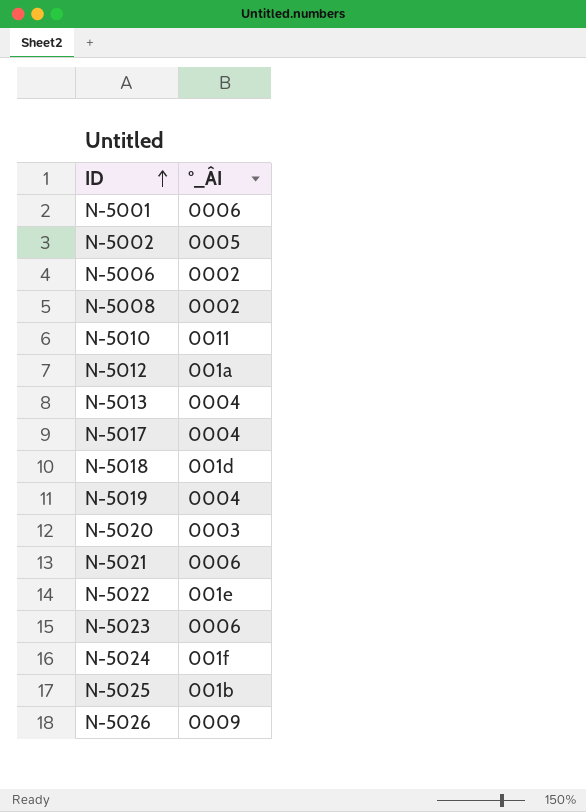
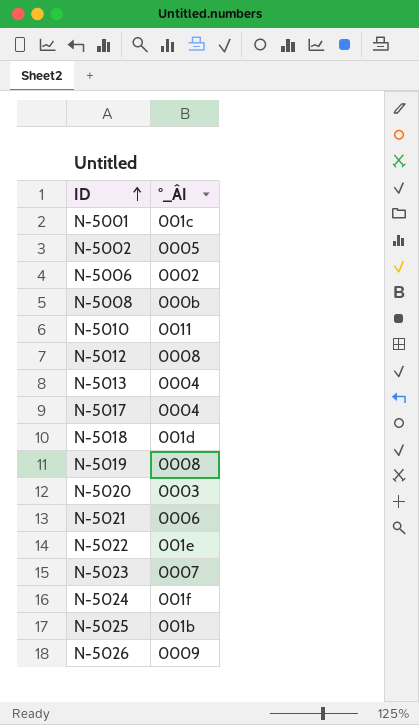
N-5001 | °_ÂI: 0006 -> 001c
N-5008 | °_ÂI: 0002 -> 000b
N-5012 | °_ÂI: 001a -> 0008
N-5019 | °_ÂI: 0004 -> 0008
N-5023 | °_ÂI: 0006 -> 0007

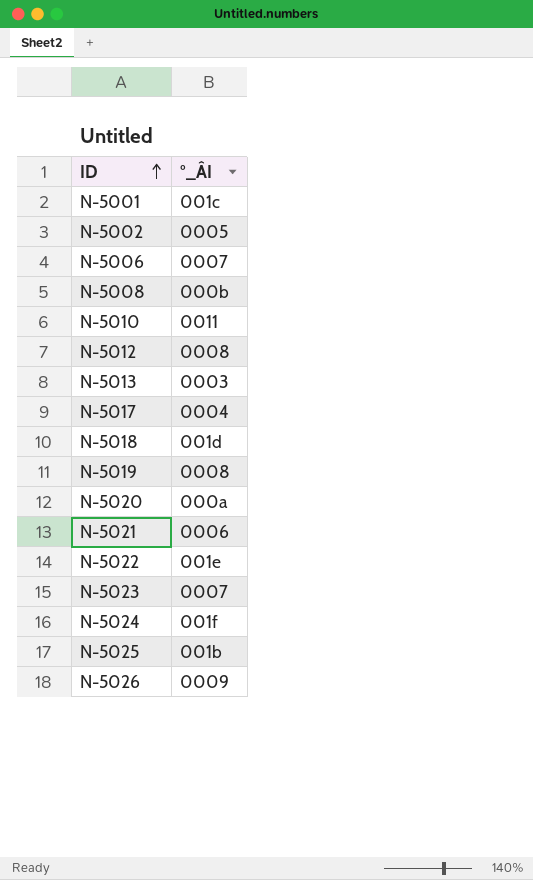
N-5006 | °_ÂI: 0002 -> 0007
N-5013 | °_ÂI: 0004 -> 0003
N-5020 | °_ÂI: 0003 -> 000a

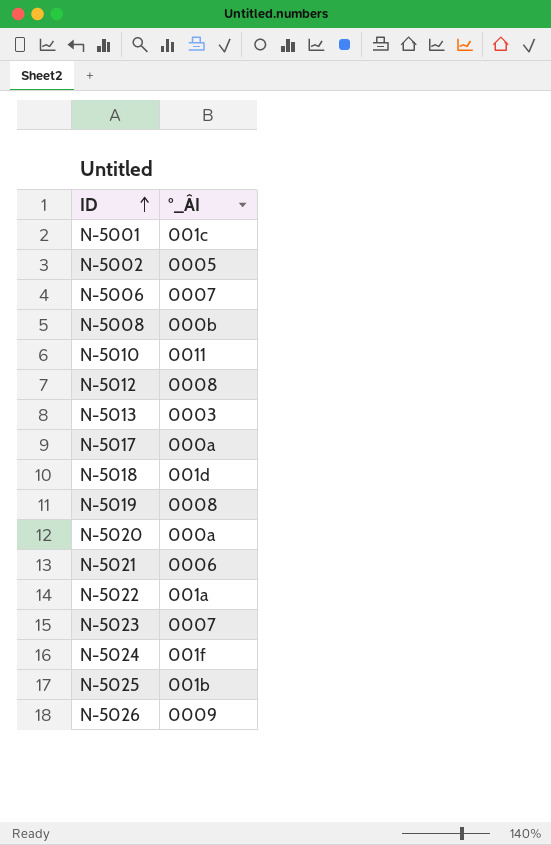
N-5017 | °_ÂI: 0004 -> 000a
N-5022 | °_ÂI: 001e -> 001a

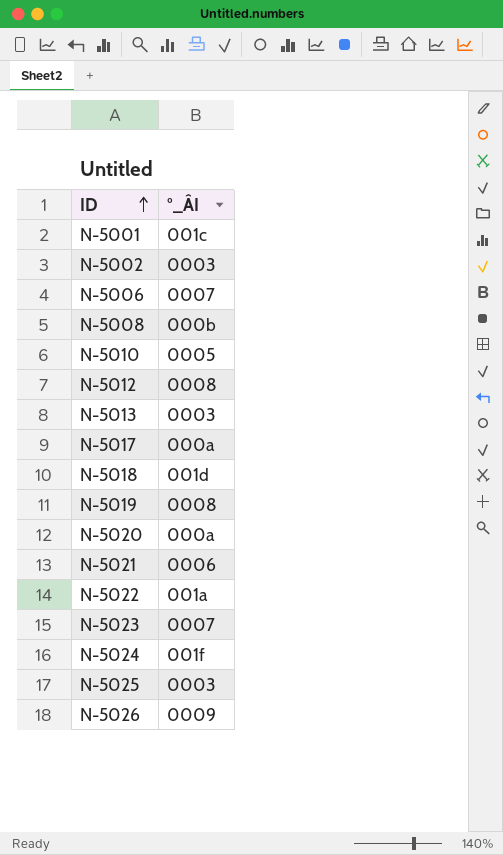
N-5002 | °_ÂI: 0005 -> 0003
N-5010 | °_ÂI: 0011 -> 0005
N-5025 | °_ÂI: 001b -> 0003

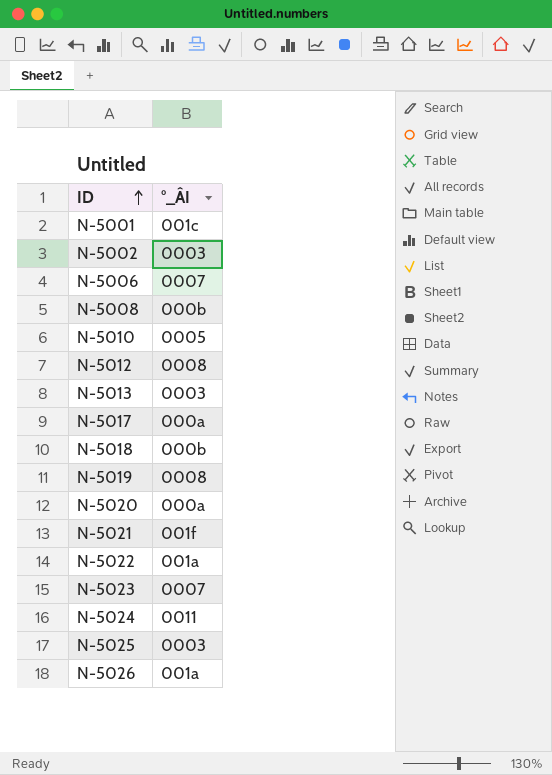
N-5018 | °_ÂI: 001d -> 000b
N-5021 | °_ÂI: 0006 -> 001f
N-5024 | °_ÂI: 001f -> 0011
N-5026 | °_ÂI: 0009 -> 001a

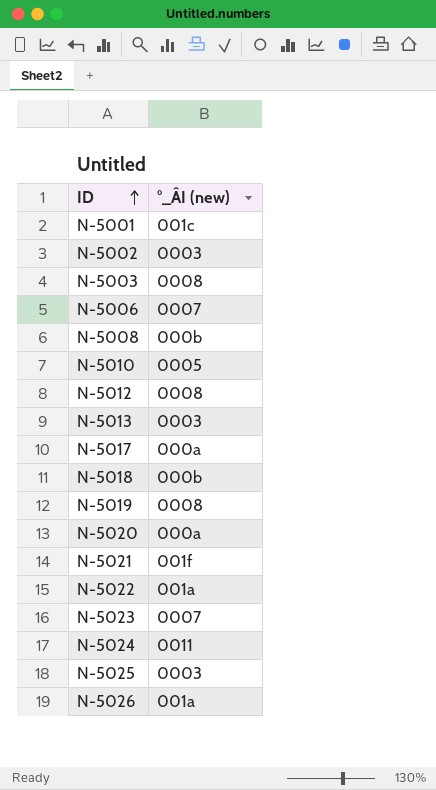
column name: °_ÂI -> °_ÂI (new)
row N-5003: none -> 0008

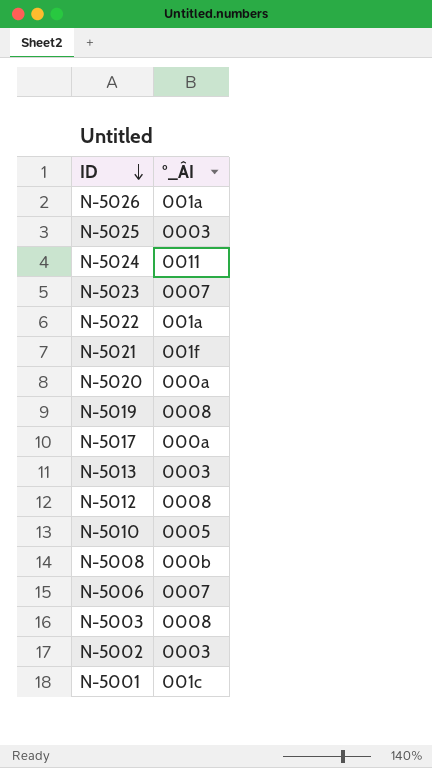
row order: ID ascending -> ID descending
column name: °_ÂI (new) -> °_ÂI
row N-5018: 000b -> none

